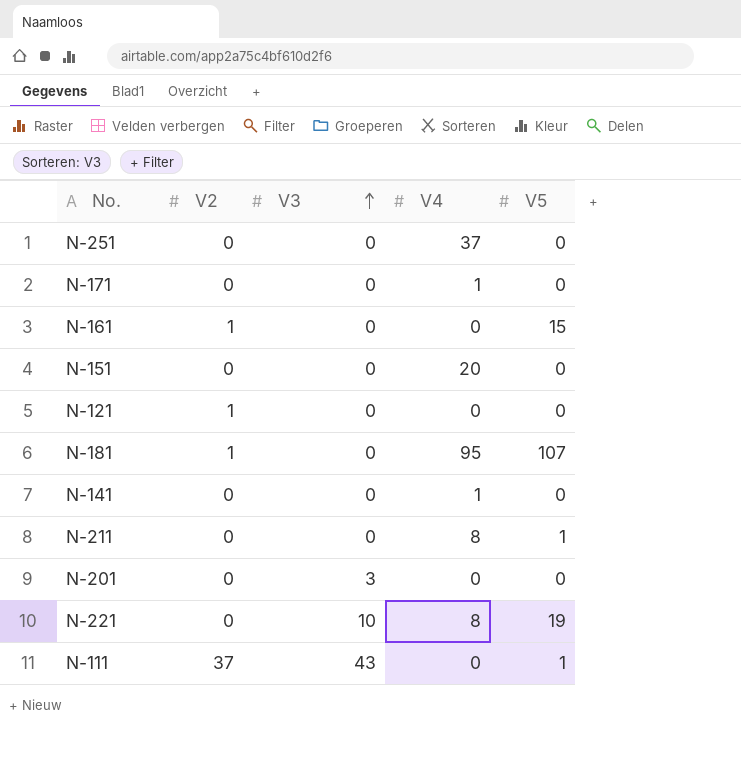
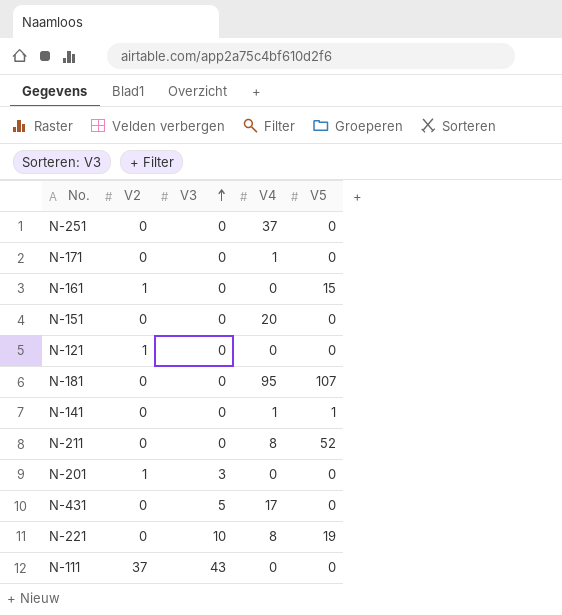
N-181 | V2: 1 -> 0
N-141 | V5: 0 -> 1
N-211 | V5: 1 -> 52
N-201 | V2: 0 -> 1
row N-431: none -> 0 | 5 | 17 | 0
N-111 | V5: 1 -> 0

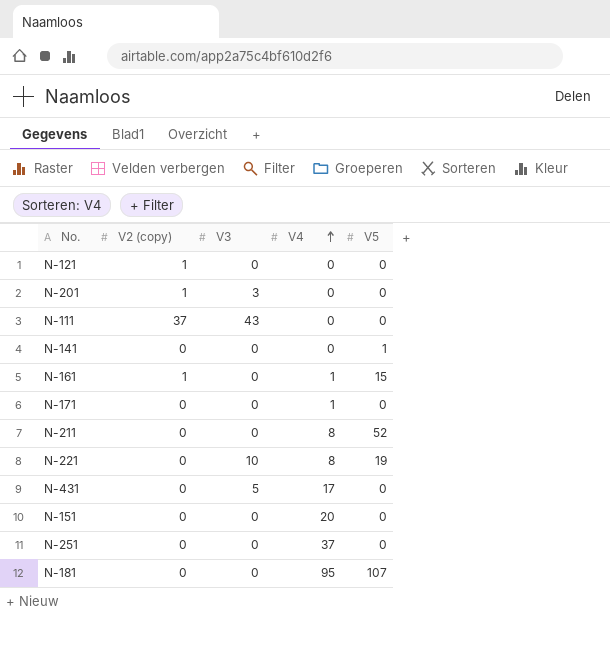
row order: V3 ascending -> V4 ascending
column name: V2 -> V2 (copy)
N-141 | V4: 1 -> 0
N-161 | V4: 0 -> 1

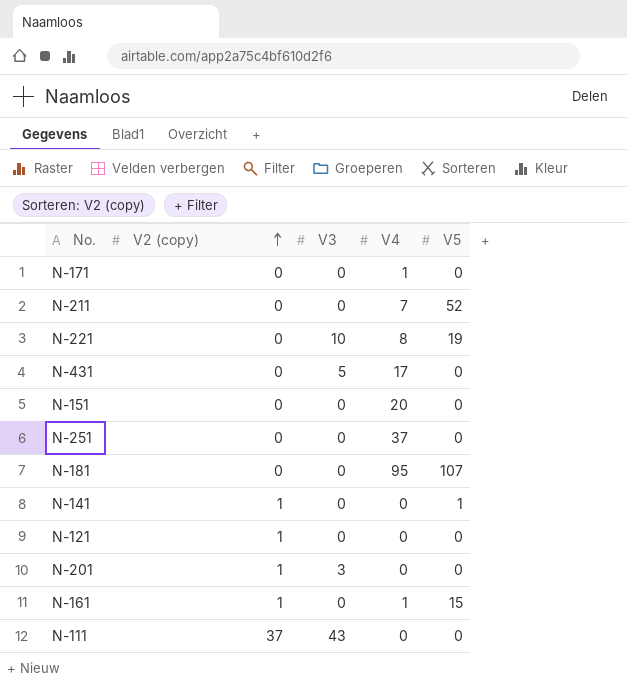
row order: V4 ascending -> V2 (copy) ascending
N-211 | V4: 8 -> 7
N-141 | V2 (copy): 0 -> 1

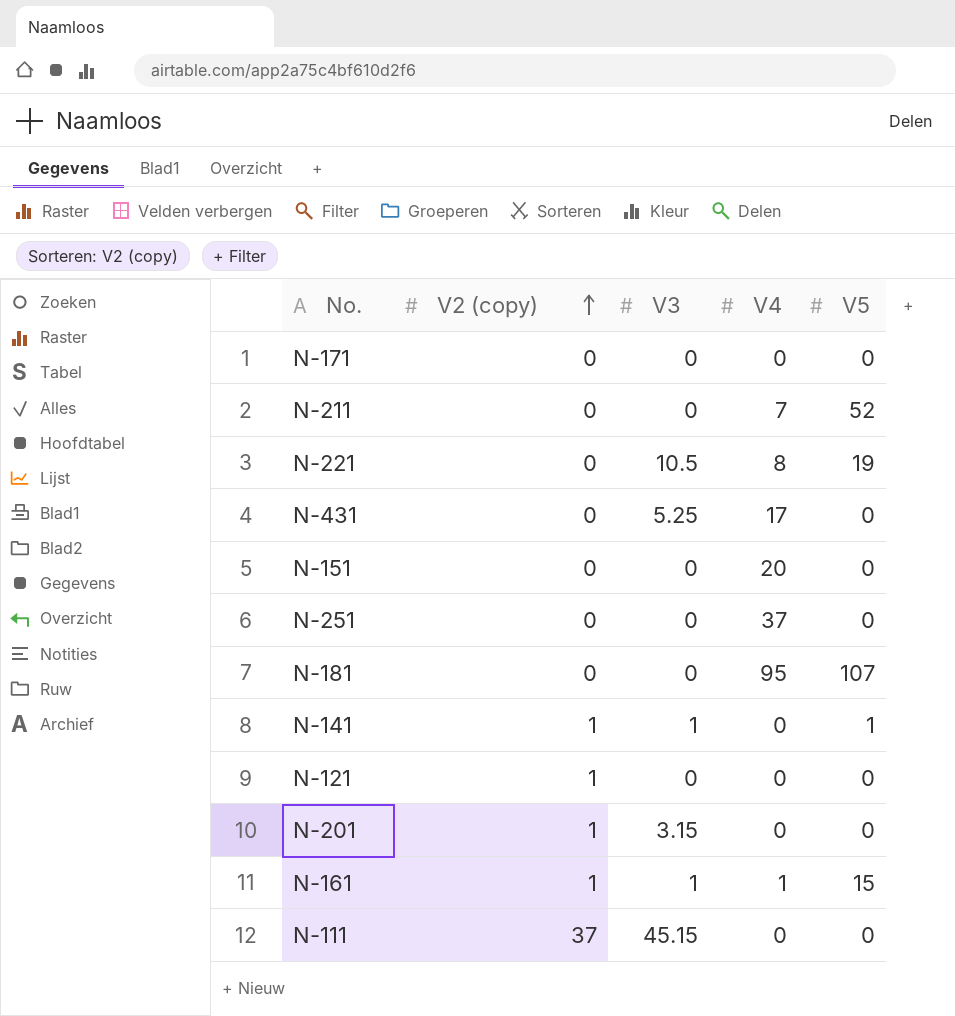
N-171 | V4: 1 -> 0
N-221 | V3: 10 -> 10.5
N-431 | V3: 5 -> 5.25
N-141 | V3: 0 -> 1
N-201 | V3: 3 -> 3.15
N-161 | V3: 0 -> 1
N-111 | V3: 43 -> 45.15

